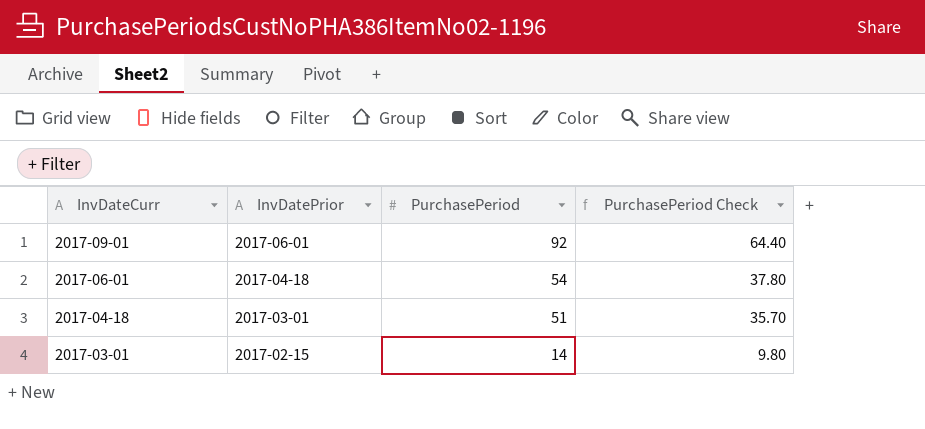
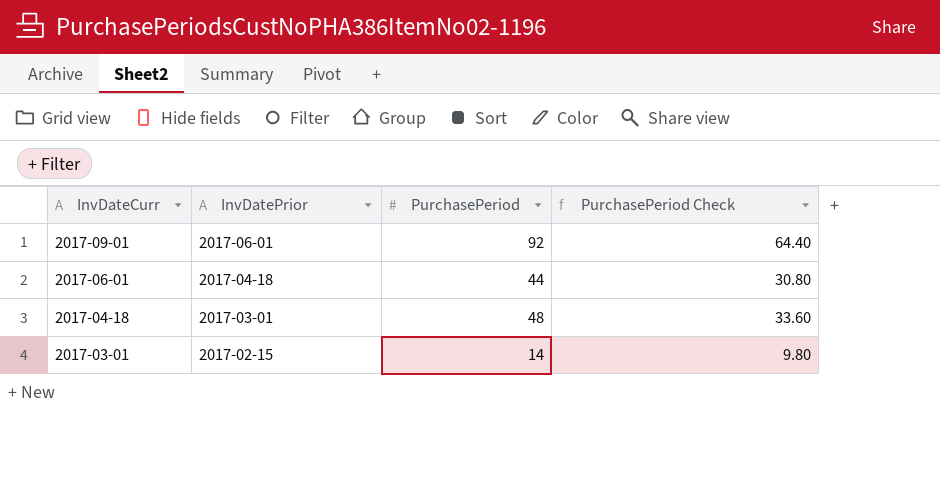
2017-06-01 | PurchasePeriod: 54 -> 44
2017-06-01 | PurchasePeriod Check: 37.80 -> 30.80
2017-04-18 | PurchasePeriod: 51 -> 48
2017-04-18 | PurchasePeriod Check: 35.70 -> 33.60

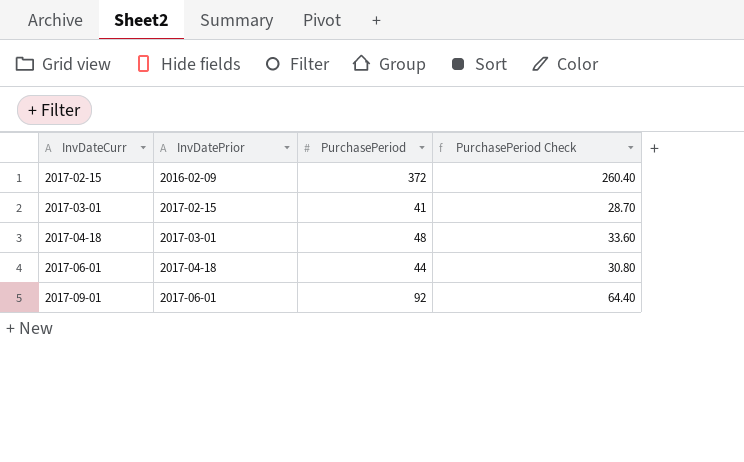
row order: InvDateCurr descending -> InvDateCurr ascending
row 2017-02-15: none -> 2016-02-09 | 372 | 260.40
2017-03-01 | PurchasePeriod: 14 -> 41
2017-03-01 | PurchasePeriod Check: 9.80 -> 28.70

